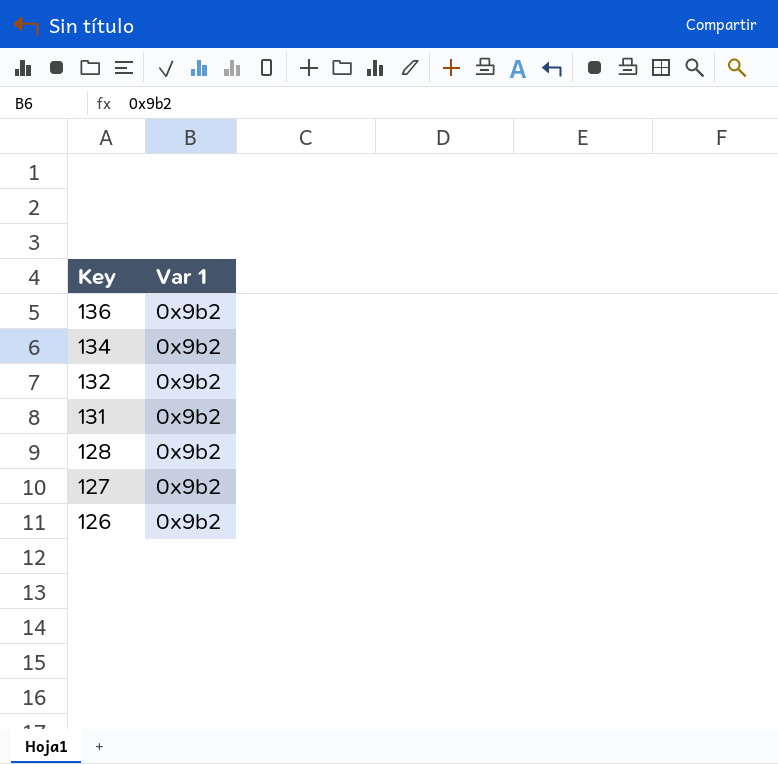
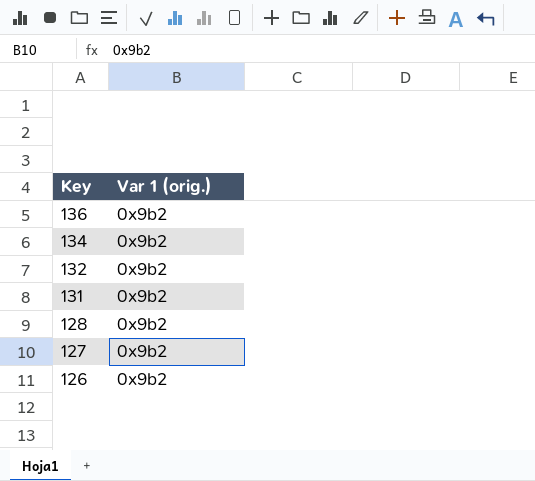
column name: Var 1 -> Var 1 (orig.)

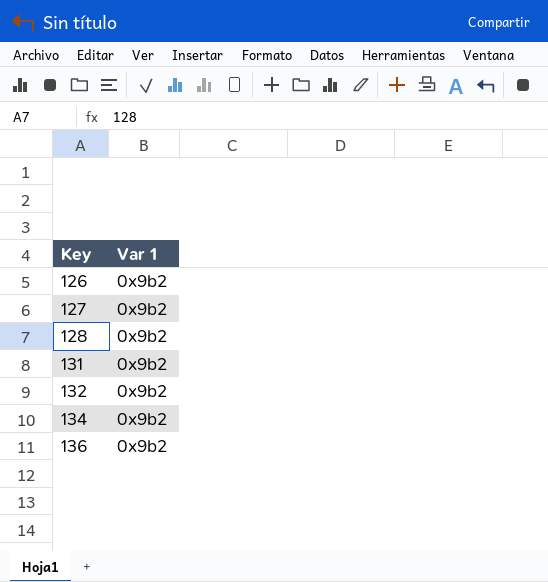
row order: Key descending -> Key ascending
column name: Var 1 (orig.) -> Var 1

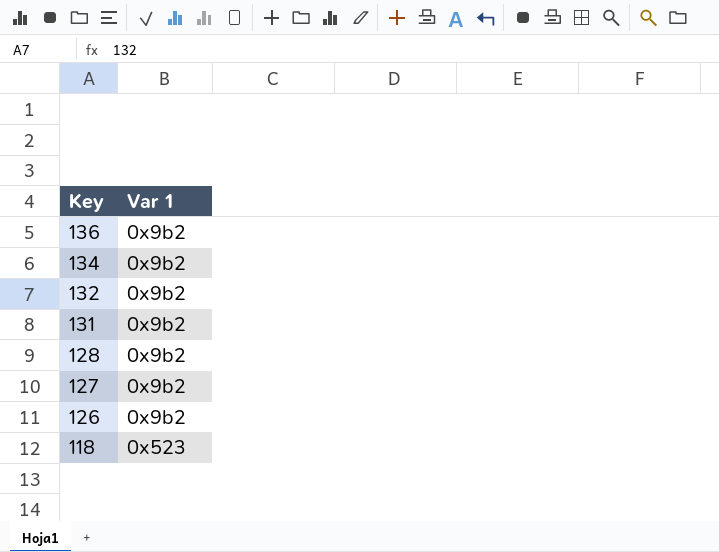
row order: Key ascending -> Key descending
row 118: none -> 0x523

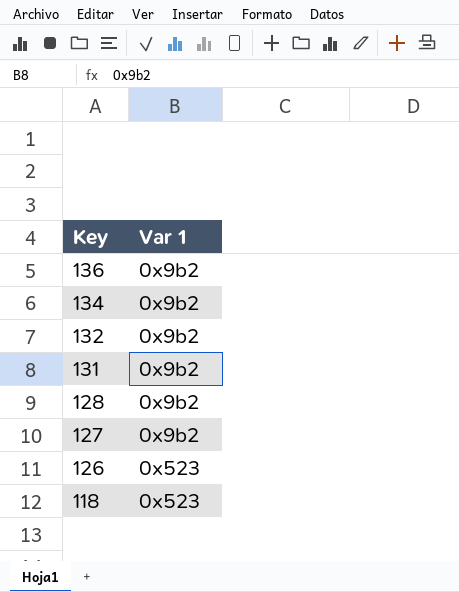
126 | Var 1: 0x9b2 -> 0x523

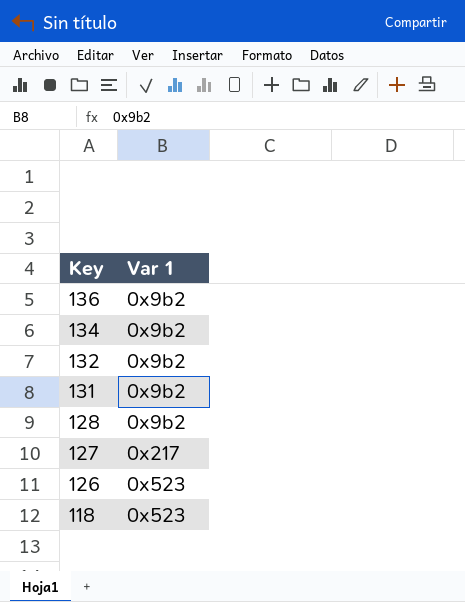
127 | Var 1: 0x9b2 -> 0x217

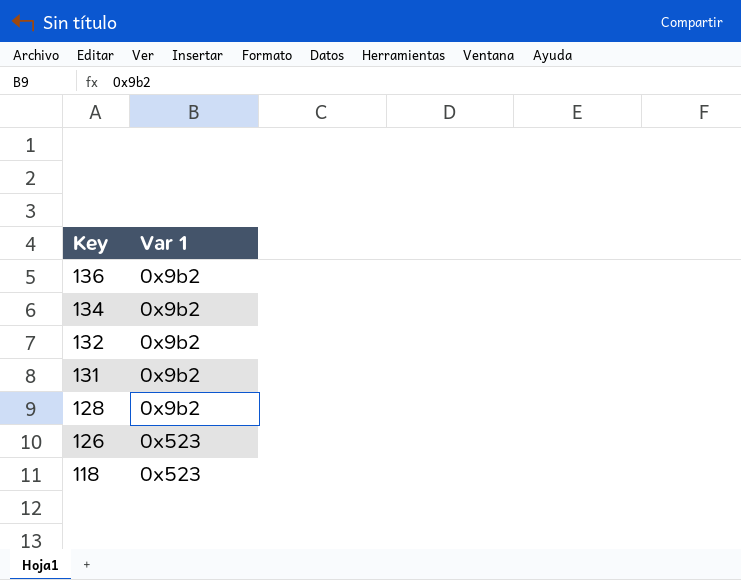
row 127: 0x217 -> none

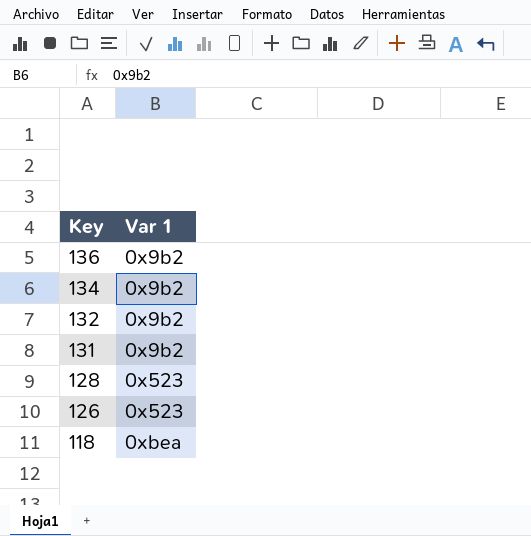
128 | Var 1: 0x9b2 -> 0x523
118 | Var 1: 0x523 -> 0xbea

